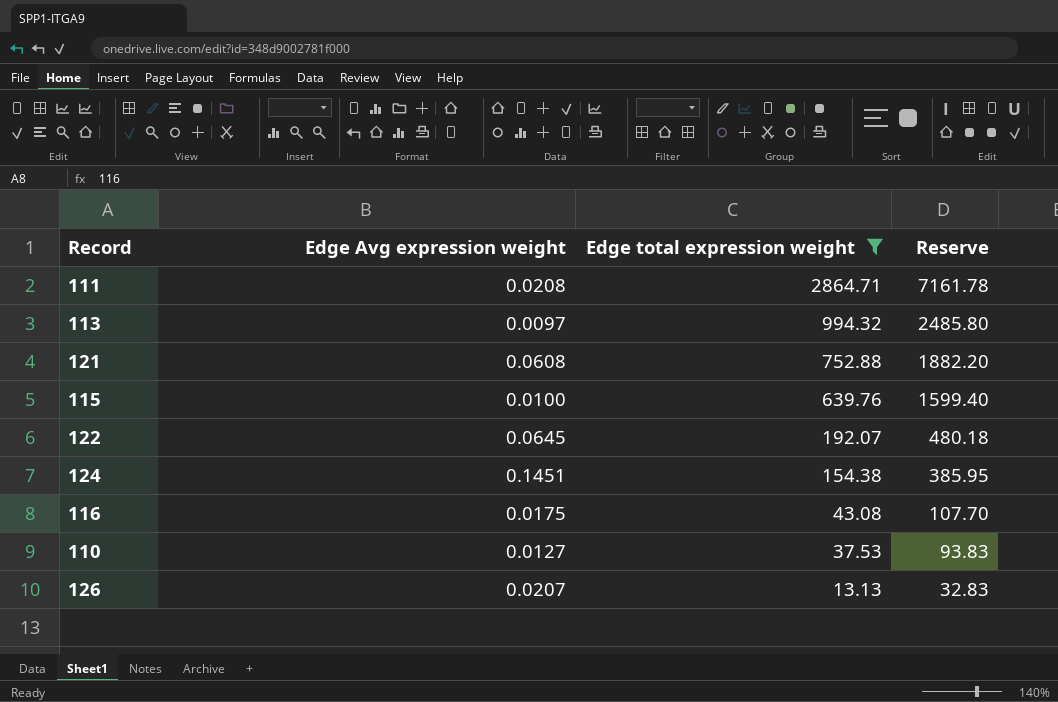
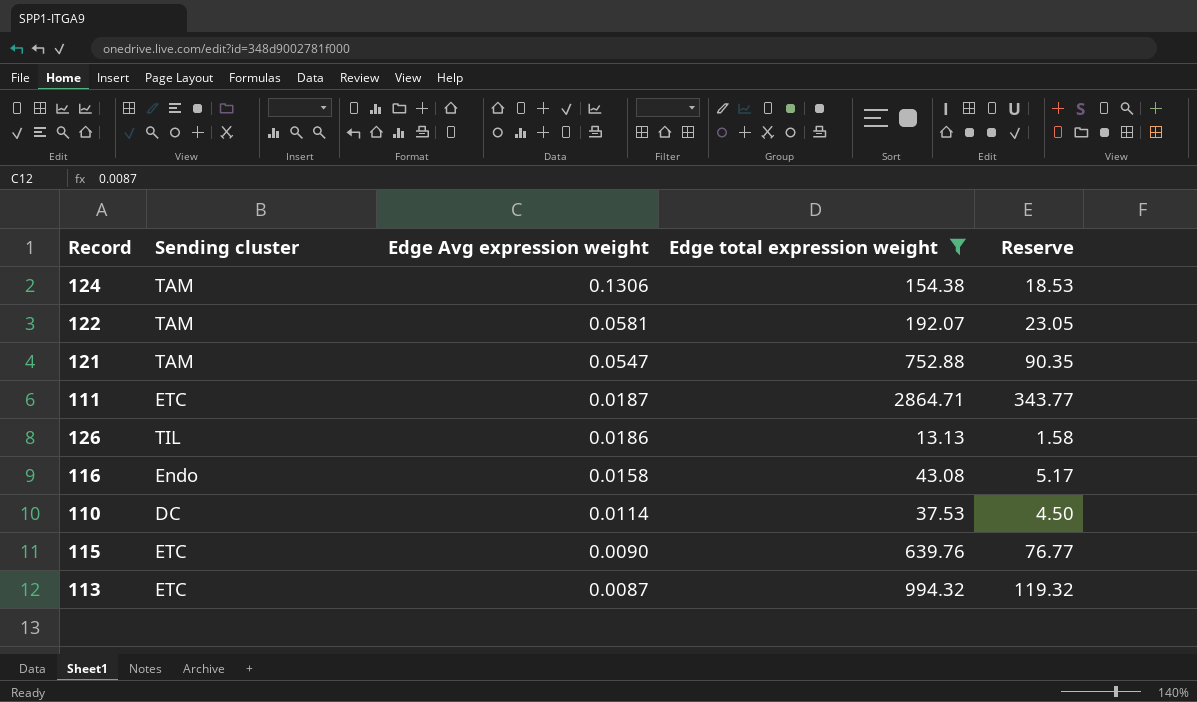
row order: Edge total expression weight descending -> Edge Avg expression weight descending
column Sending cluster | position: none -> 2
column Reserve | formula: [Edge total expression weight] * 2.5 -> [Edge total expression weight] * 0.12
124 | Edge Avg expression weight: 0.1451 -> 0.1306
122 | Edge Avg expression weight: 0.0645 -> 0.0581
121 | Edge Avg expression weight: 0.0608 -> 0.0547
111 | Edge Avg expression weight: 0.0208 -> 0.0187
126 | Edge Avg expression weight: 0.0207 -> 0.0186
116 | Edge Avg expression weight: 0.0175 -> 0.0158
110 | Edge Avg expression weight: 0.0127 -> 0.0114
115 | Edge Avg expression weight: 0.0100 -> 0.0090
113 | Edge Avg expression weight: 0.0097 -> 0.0087

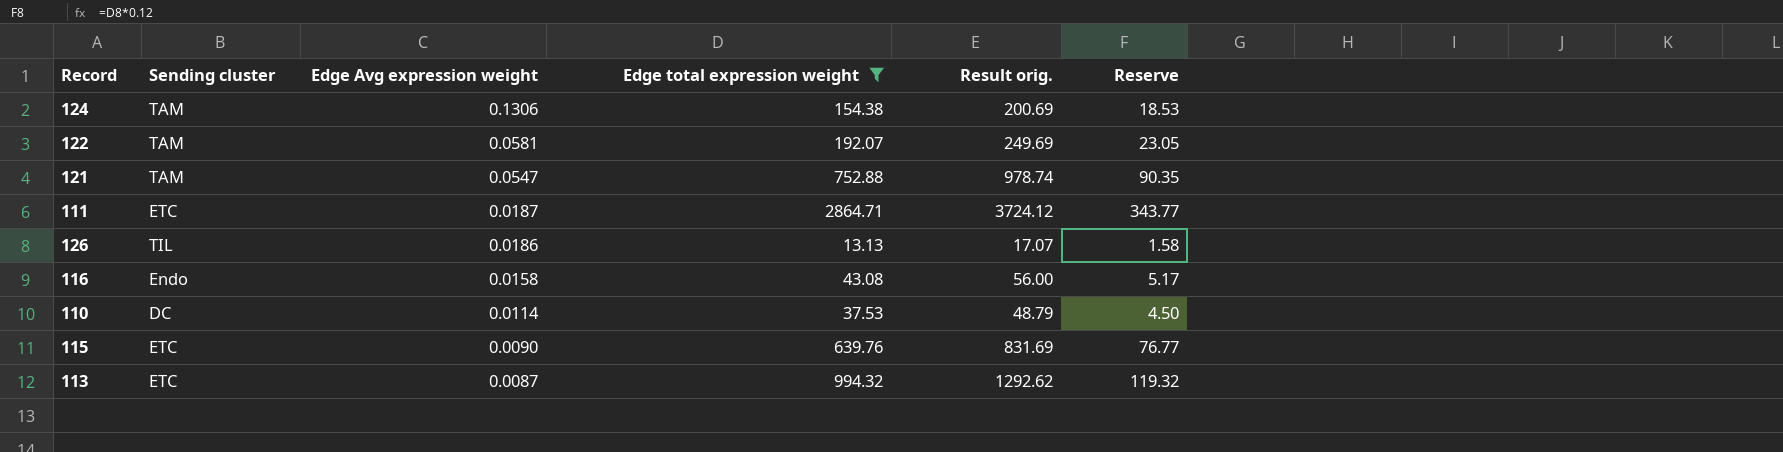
column Result orig. | formula: none -> [Edge total expression weight] * 1.3

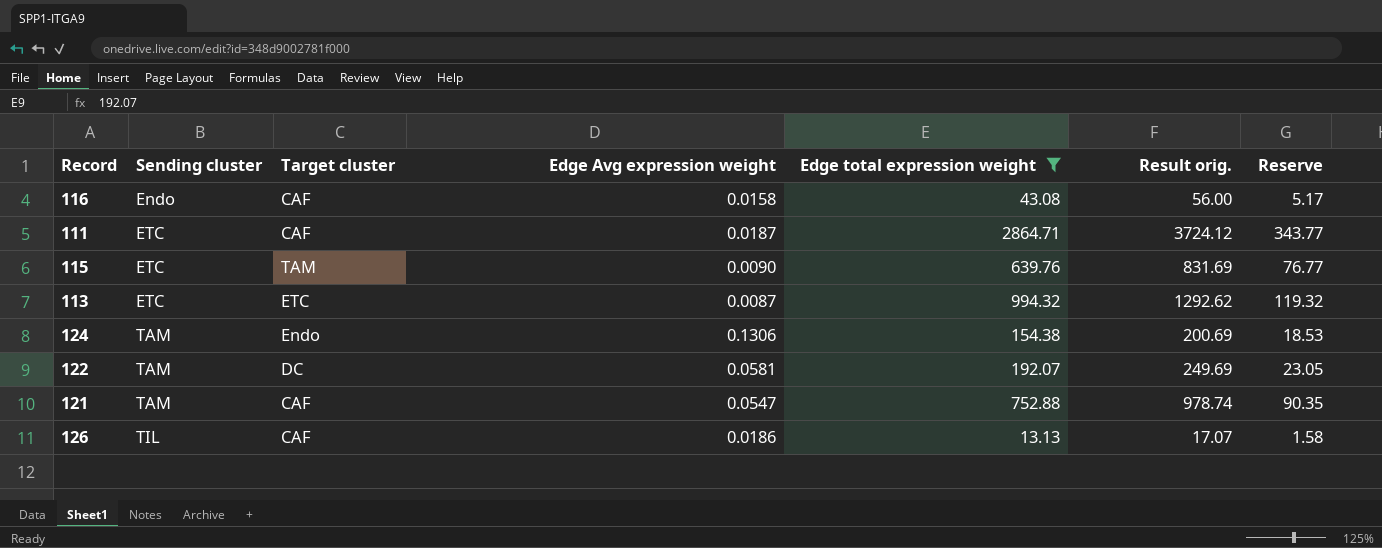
row order: Edge Avg expression weight descending -> Sending cluster ascending
column Target cluster | position: none -> 3
row 110: DC | 0.0114 | 37.53 | 48.79 | 4.50 -> none

